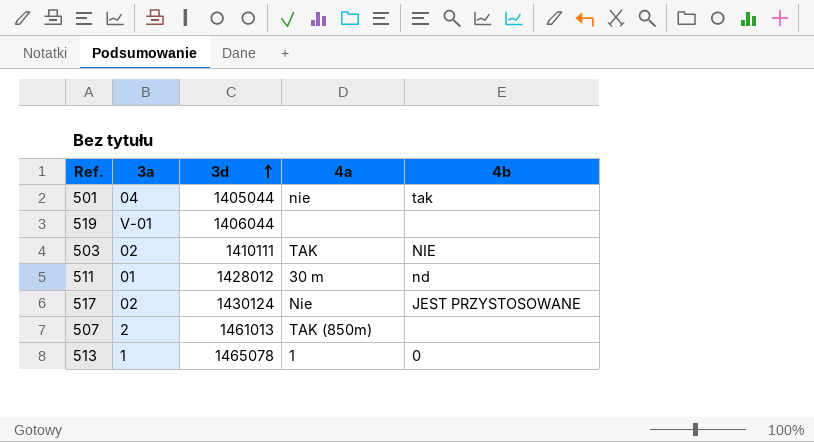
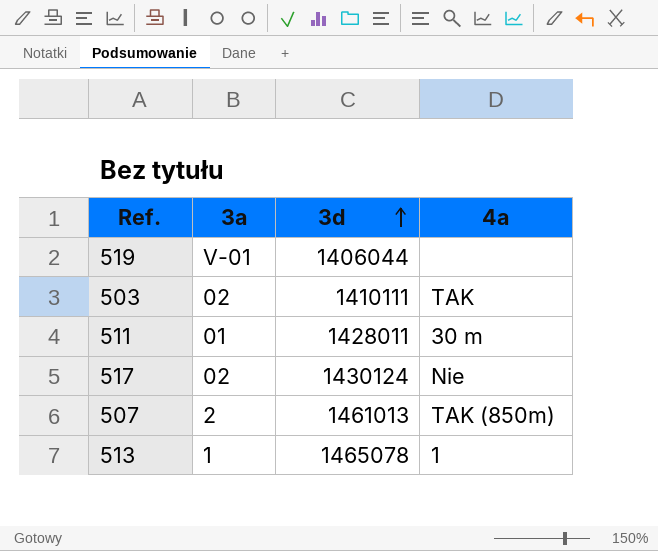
column 4b | position: 5 -> none
row 501: 04 | 1405044 | nie | tak -> none
511 | 3d: 1428012 -> 1428011

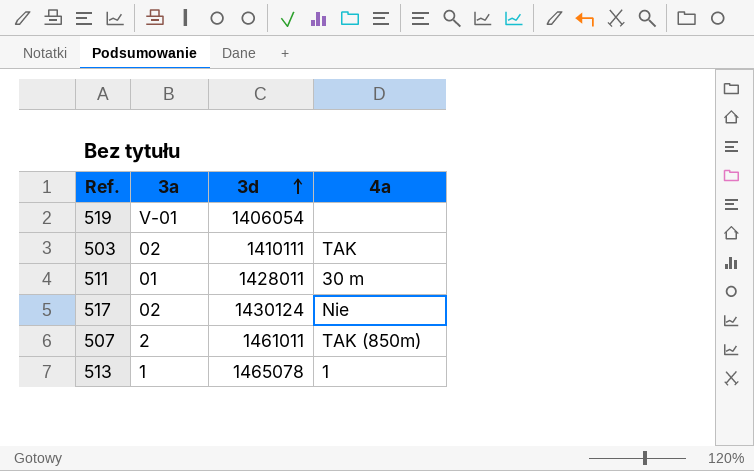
519 | 3d: 1406044 -> 1406054
507 | 3d: 1461013 -> 1461011

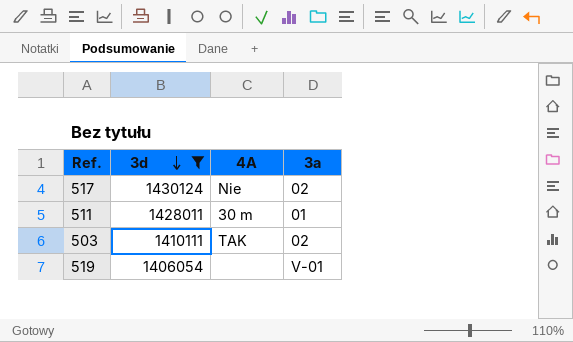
filter: none -> 3d <= 1430124
row order: 3d ascending -> 3d descending
column name: 4a -> 4A
column 3a | position: 2 -> 4

